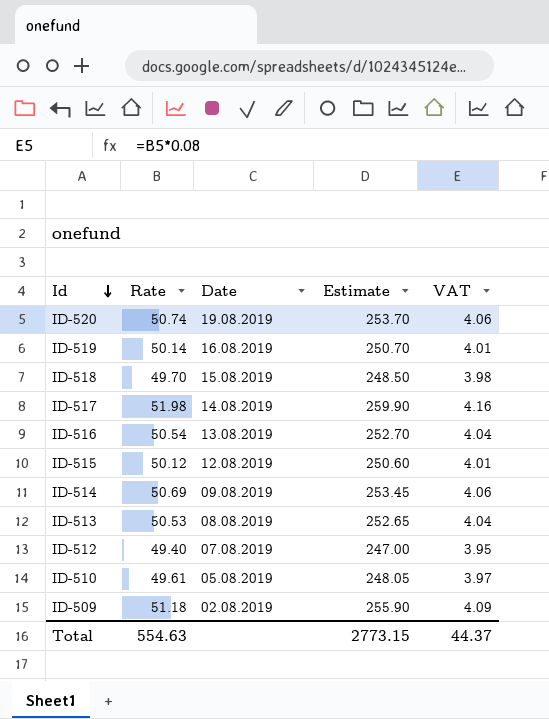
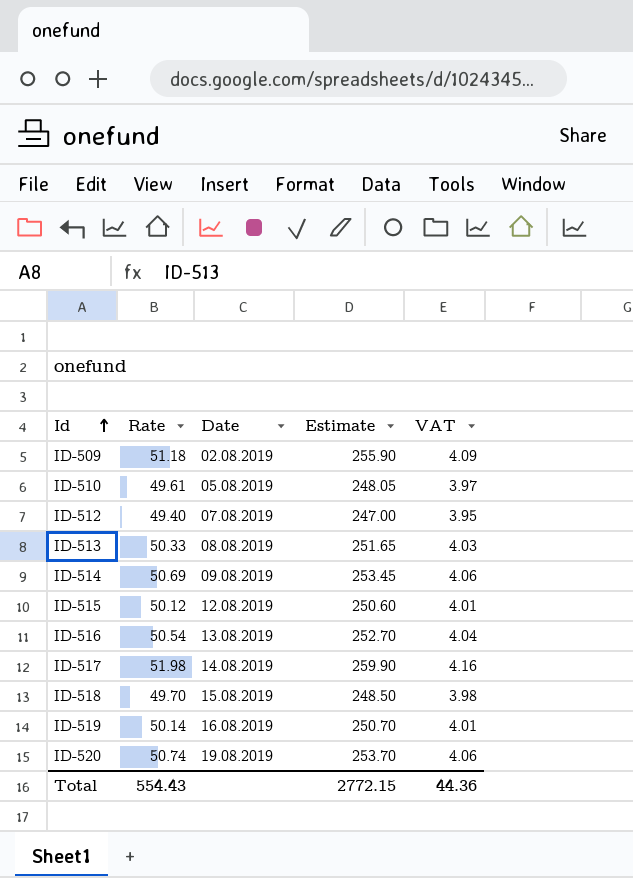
row order: Id descending -> Id ascending
ID-513 | Rate: 50.53 -> 50.33
ID-513 | Estimate: 252.65 -> 251.65
ID-513 | VAT: 4.04 -> 4.03
Total | Rate: 554.63 -> 554.43
Total | Estimate: 2773.15 -> 2772.15
Total | VAT: 44.37 -> 44.36

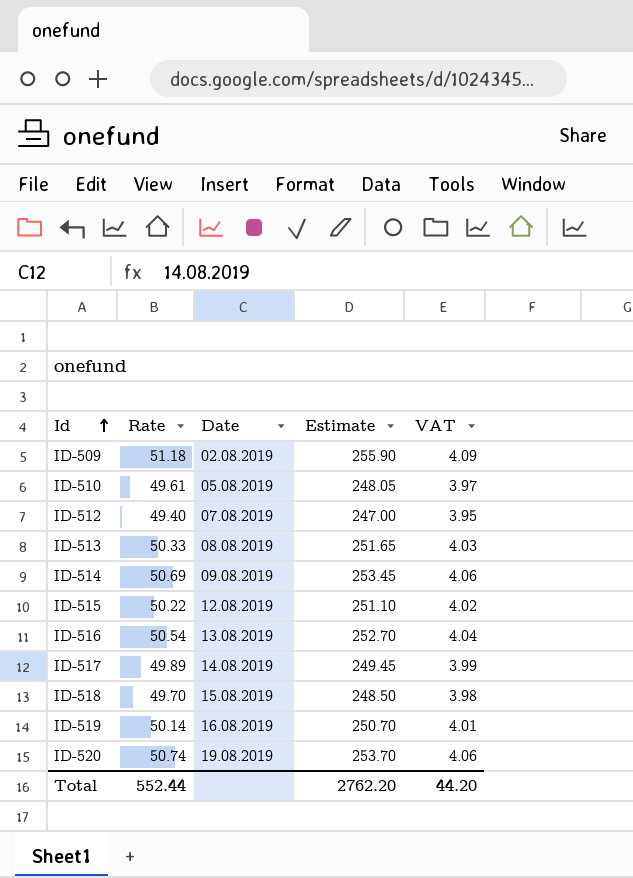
ID-515 | Rate: 50.12 -> 50.22
ID-515 | Estimate: 250.60 -> 251.10
ID-515 | VAT: 4.01 -> 4.02
ID-517 | Rate: 51.98 -> 49.89
ID-517 | Estimate: 259.90 -> 249.45
ID-517 | VAT: 4.16 -> 3.99
Total | Rate: 554.43 -> 552.44
Total | Estimate: 2772.15 -> 2762.20
Total | VAT: 44.36 -> 44.20

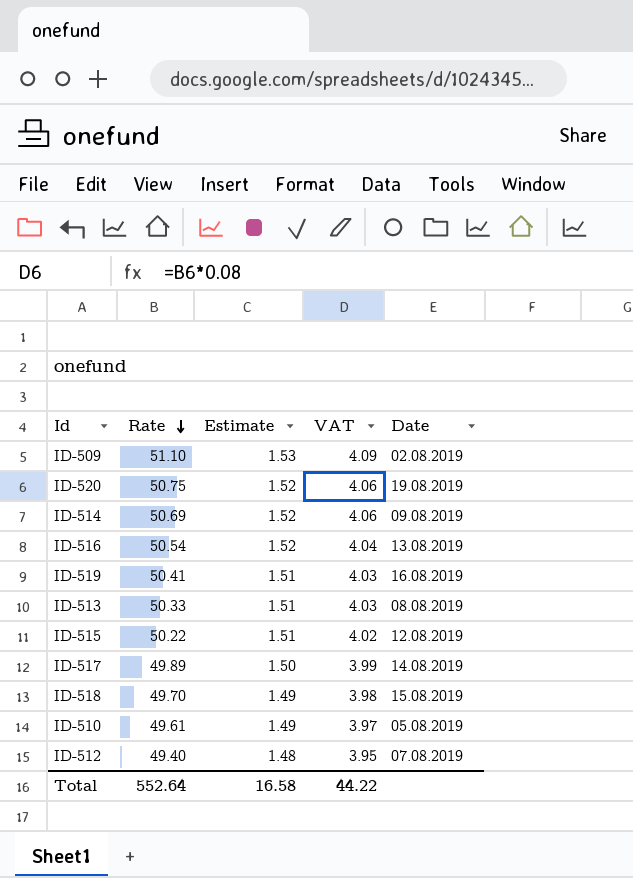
row order: Id ascending -> Rate descending
column Estimate | formula: [Rate] * 5 -> [Rate] * 0.03
column Date | position: 3 -> 5
ID-509 | Rate: 51.18 -> 51.10
ID-520 | Rate: 50.74 -> 50.75
ID-519 | Rate: 50.14 -> 50.41
ID-519 | VAT: 4.01 -> 4.03
Total | Rate: 552.44 -> 552.64
Total | Estimate: 2762.20 -> 16.58
Total | VAT: 44.20 -> 44.22

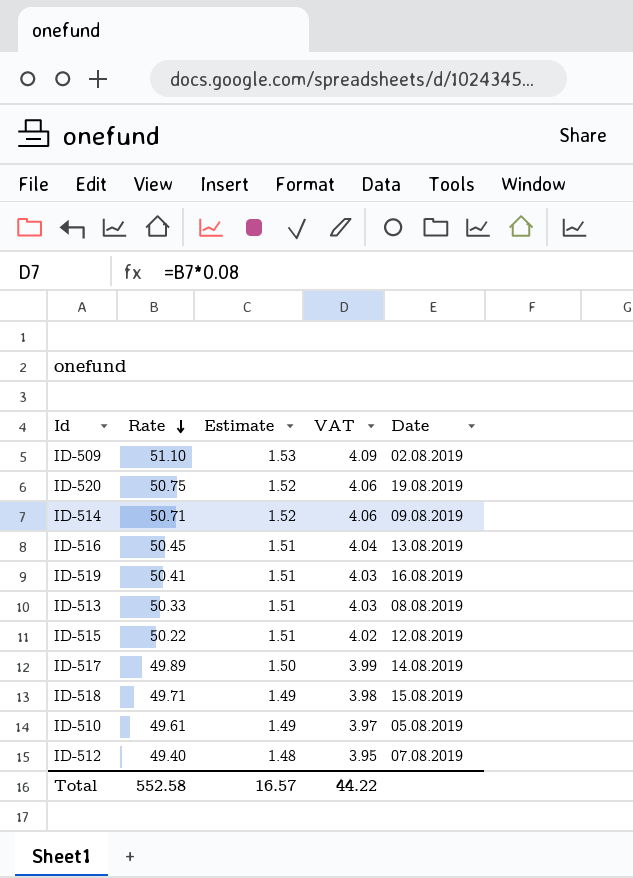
ID-514 | Rate: 50.69 -> 50.71
ID-516 | Rate: 50.54 -> 50.45
ID-516 | Estimate: 1.52 -> 1.51
ID-518 | Rate: 49.70 -> 49.71
Total | Rate: 552.64 -> 552.58
Total | Estimate: 16.58 -> 16.57

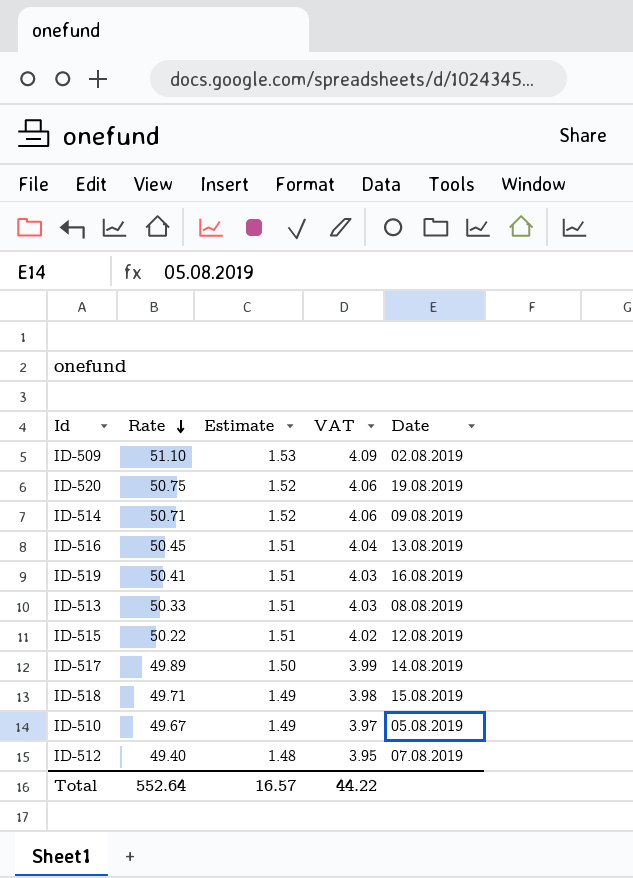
ID-510 | Rate: 49.61 -> 49.67
Total | Rate: 552.58 -> 552.64

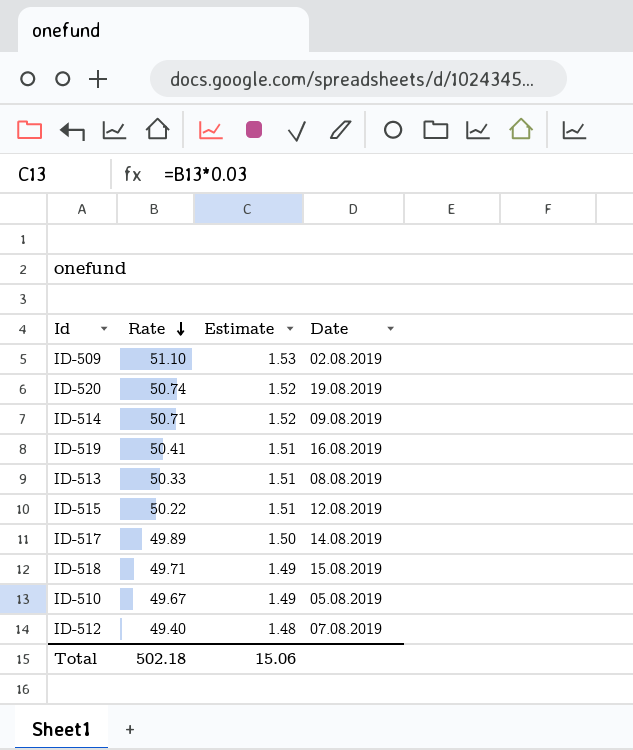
column VAT | formula: [Rate] * 0.08 -> none
row ID-516: 50.45 | 1.51 | 4.04 | 13.08.2019 -> none
ID-520 | Rate: 50.75 -> 50.74
Total | Rate: 552.64 -> 502.18
Total | Estimate: 16.57 -> 15.06

